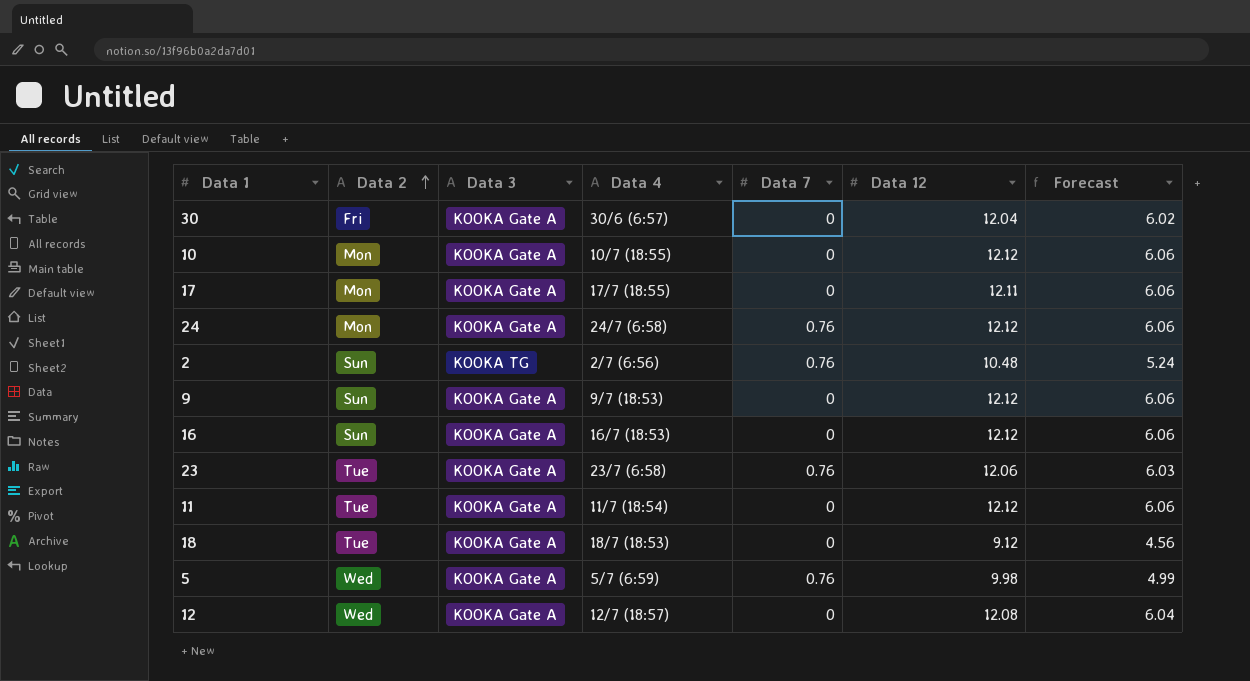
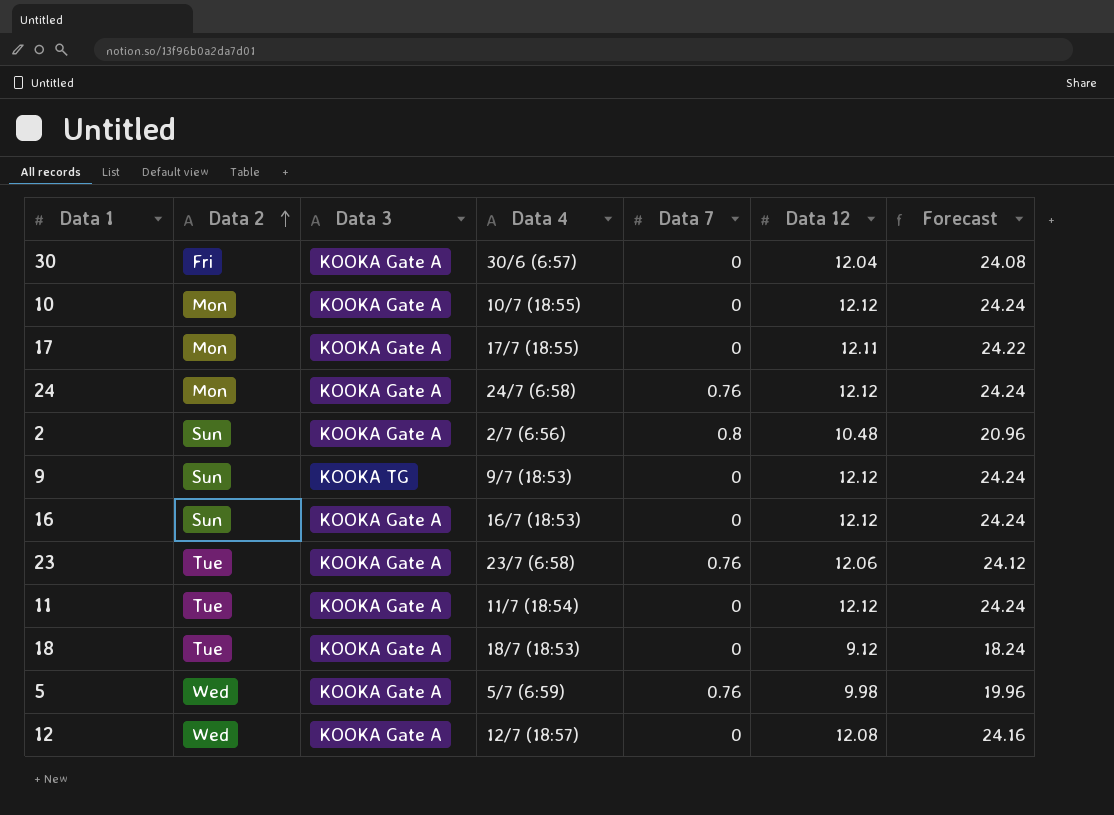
column Forecast | formula: [Data 12] * 0.5 -> [Data 12] * 2
2 | Data 3: KOOKA TG -> KOOKA Gate A
2 | Data 7: 0.76 -> 0.8
9 | Data 3: KOOKA Gate A -> KOOKA TG

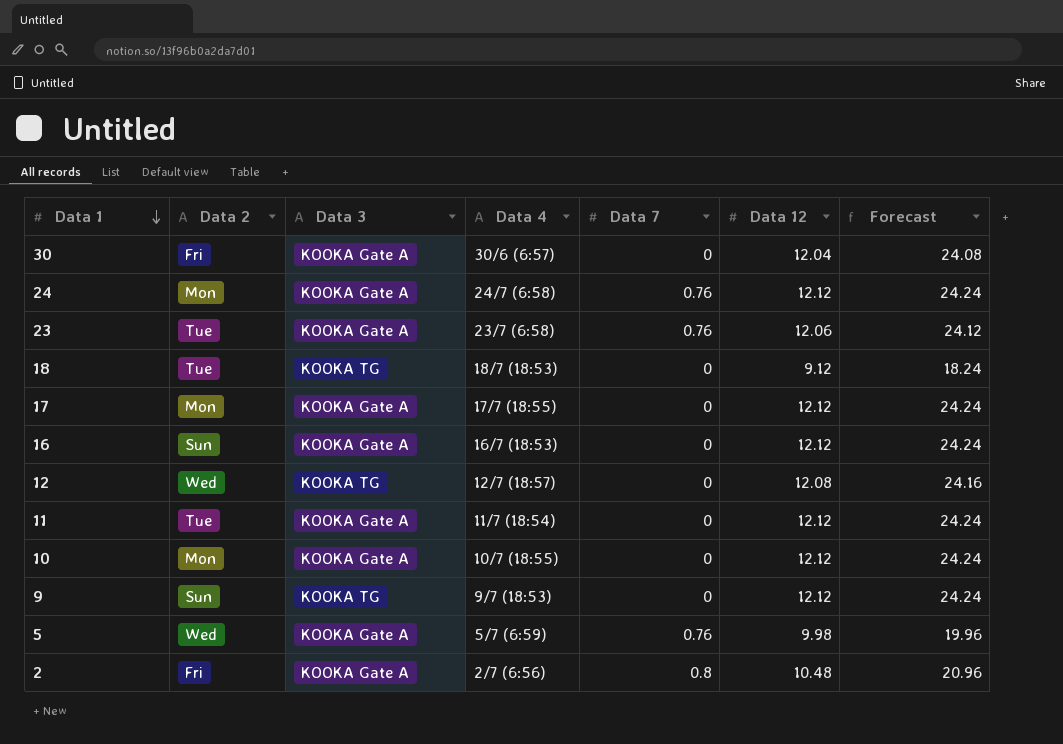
row order: Data 2 ascending -> Data 1 descending
18 | Data 3: KOOKA Gate A -> KOOKA TG
17 | Data 12: 12.11 -> 12.12
17 | Forecast: 24.22 -> 24.24
12 | Data 3: KOOKA Gate A -> KOOKA TG
2 | Data 2: Sun -> Fri

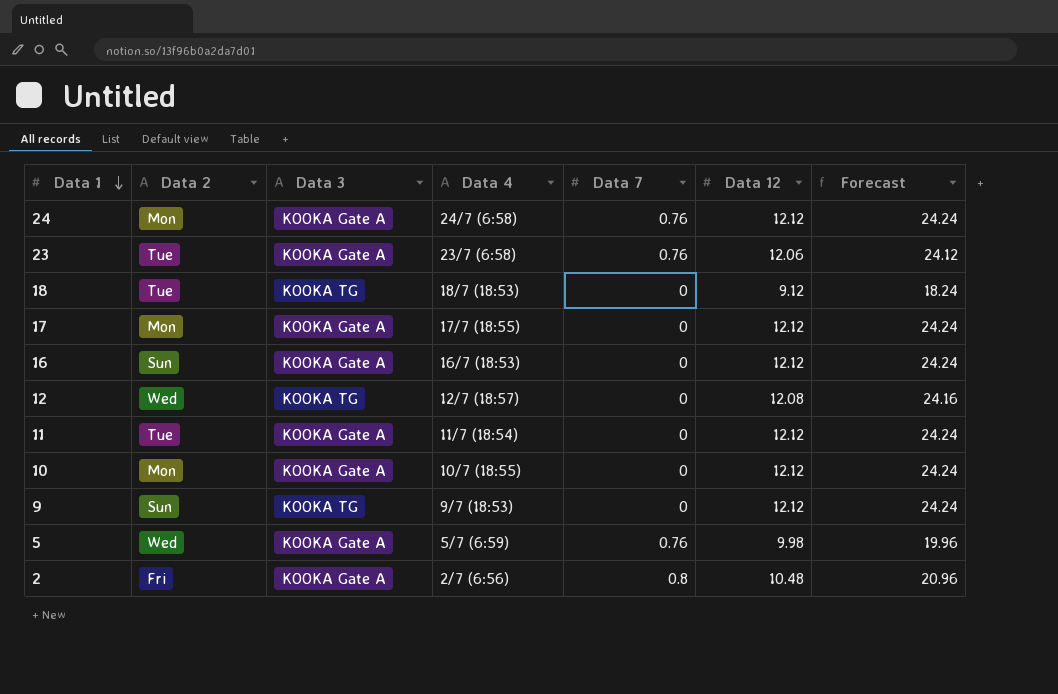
row 30: Fri | KOOKA Gate A | 30/6 (6:57) | 0 | 12.04 | 24.08 -> none

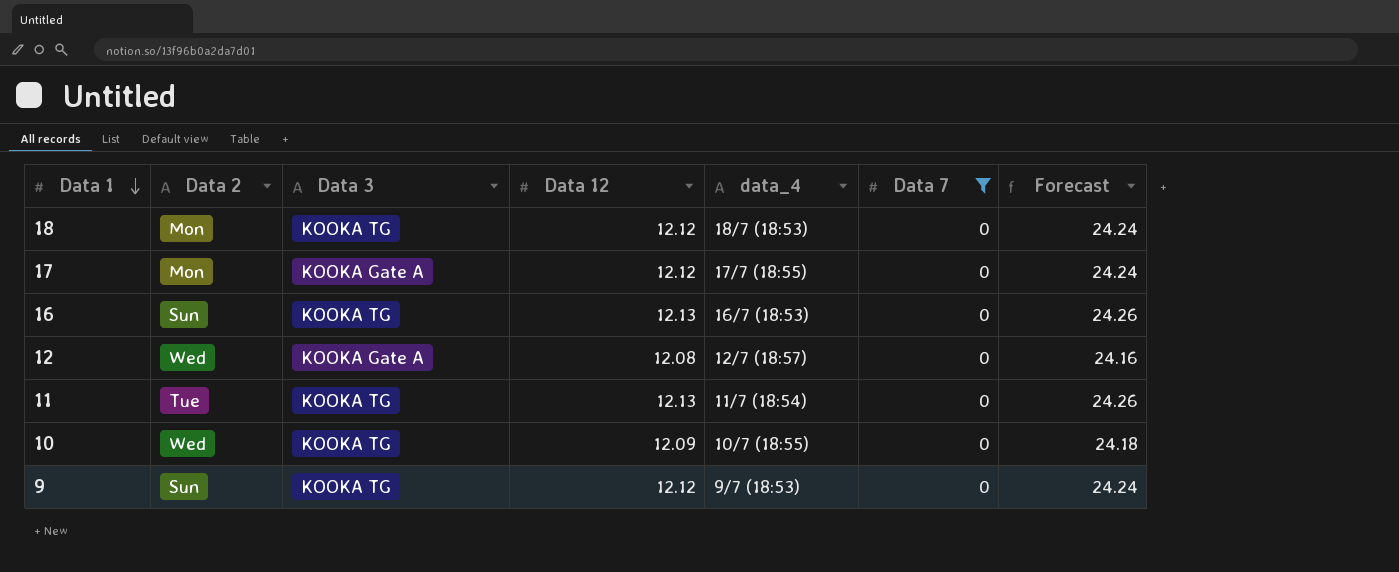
filter: none -> Data 7 = 0
column Data 12 | position: 6 -> 4
column name: Data 4 -> data_4
18 | Data 2: Tue -> Mon
18 | Data 12: 9.12 -> 12.12
18 | Forecast: 18.24 -> 24.24
16 | Data 3: KOOKA Gate A -> KOOKA TG
16 | Data 12: 12.12 -> 12.13
16 | Forecast: 24.24 -> 24.26
12 | Data 3: KOOKA TG -> KOOKA Gate A
11 | Data 3: KOOKA Gate A -> KOOKA TG
11 | Data 12: 12.12 -> 12.13
11 | Forecast: 24.24 -> 24.26
10 | Data 2: Mon -> Wed
10 | Data 3: KOOKA Gate A -> KOOKA TG
10 | Data 12: 12.12 -> 12.09
10 | Forecast: 24.24 -> 24.18

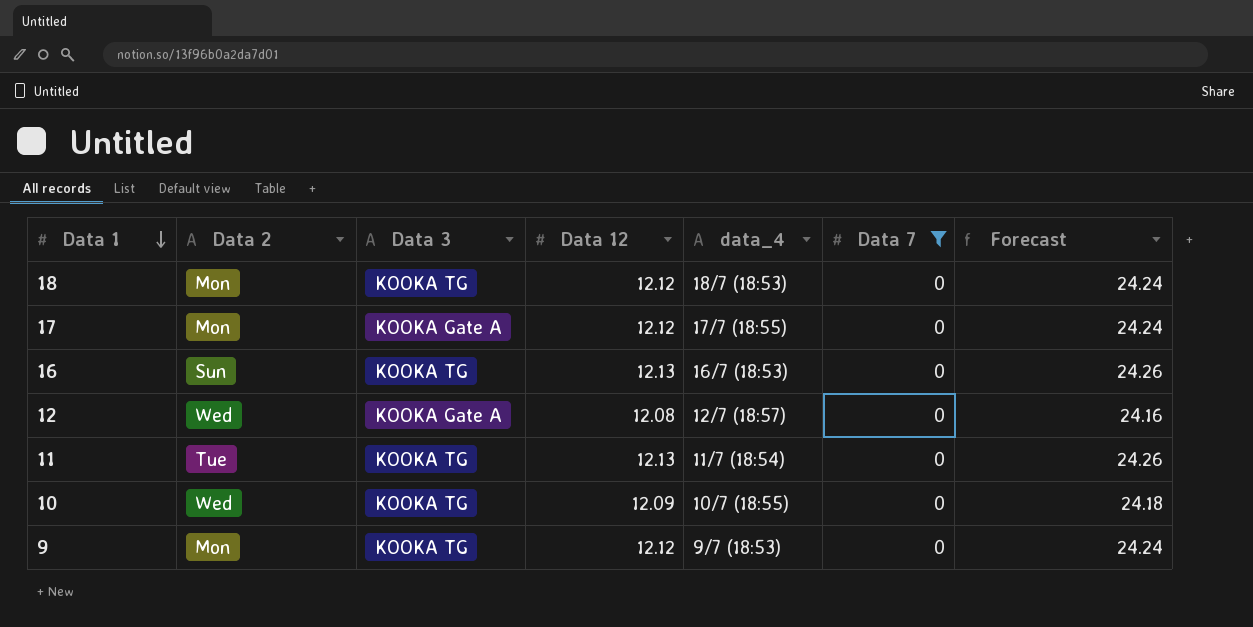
9 | Data 2: Sun -> Mon

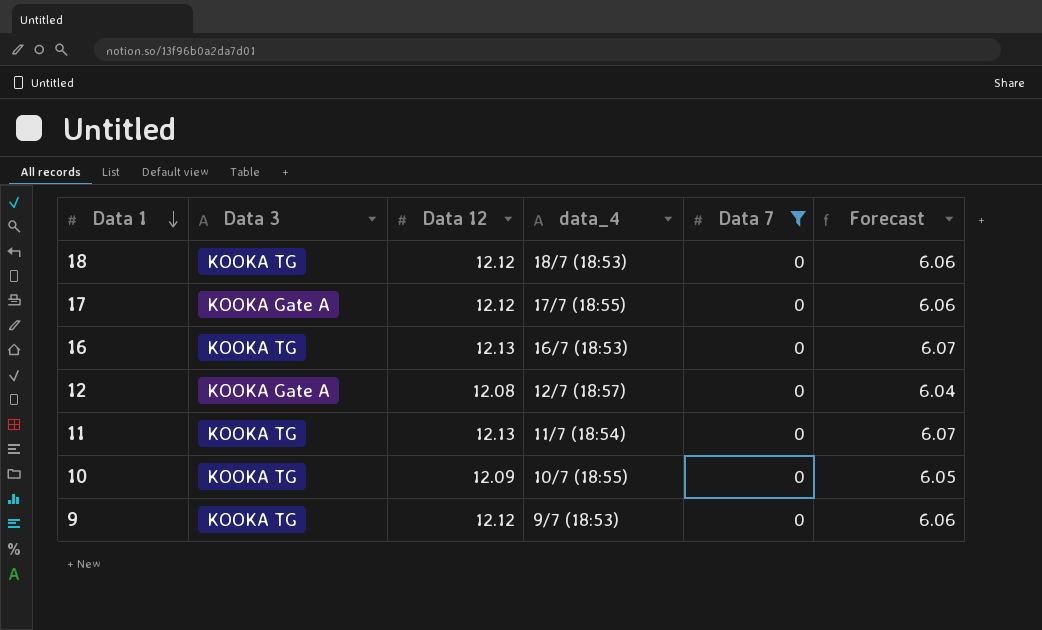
column Data 2 | position: 2 -> none
column Forecast | formula: [Data 12] * 2 -> [Data 12] * 0.5

